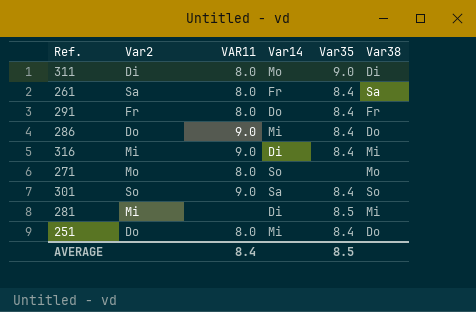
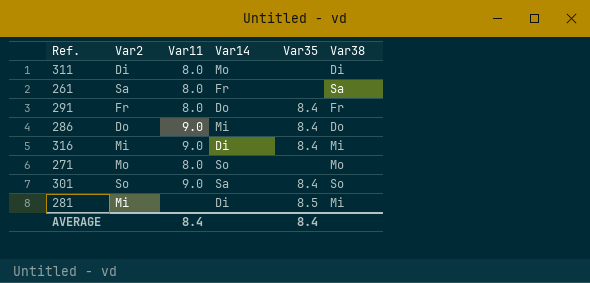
column name: VAR11 -> Var11
row 251: Do | 8.0 | Mi | 8.4 | Do -> none
311 | Var35: 9.0 -> none
261 | Var35: 8.4 -> none
AVERAGE | Var35: 8.5 -> 8.4

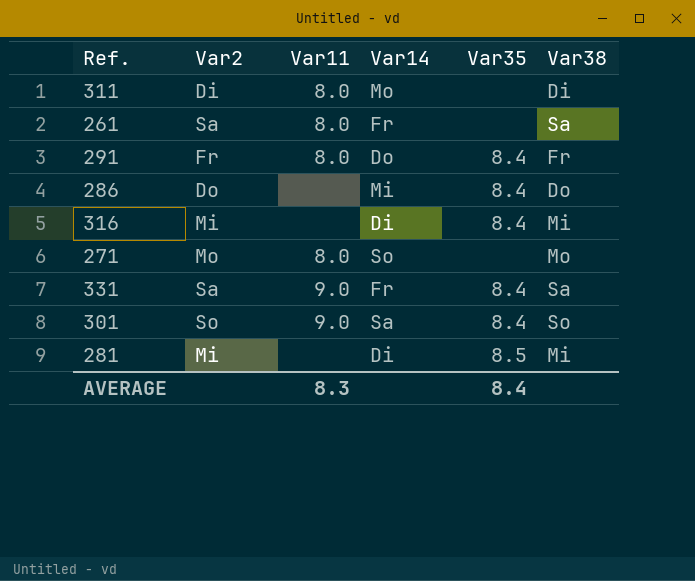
286 | Var11: 9.0 -> none
316 | Var11: 9.0 -> none
row 331: none -> Sa | 9.0 | Fr | 8.4 | Sa
AVERAGE | Var11: 8.4 -> 8.3

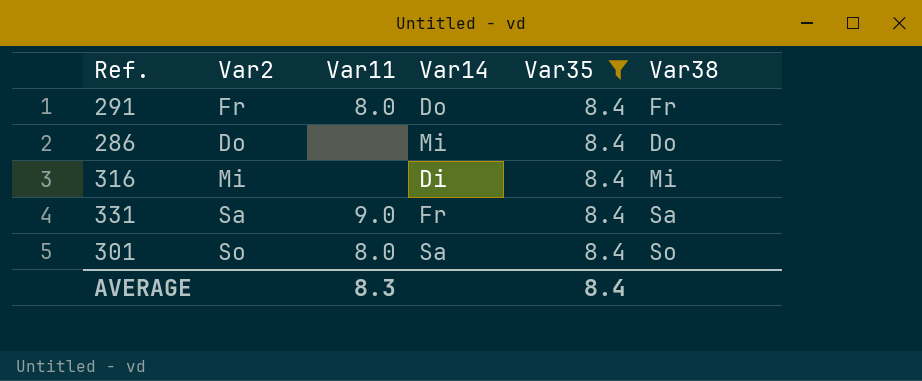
filter: none -> Var35 = 8.4
301 | Var11: 9.0 -> 8.0

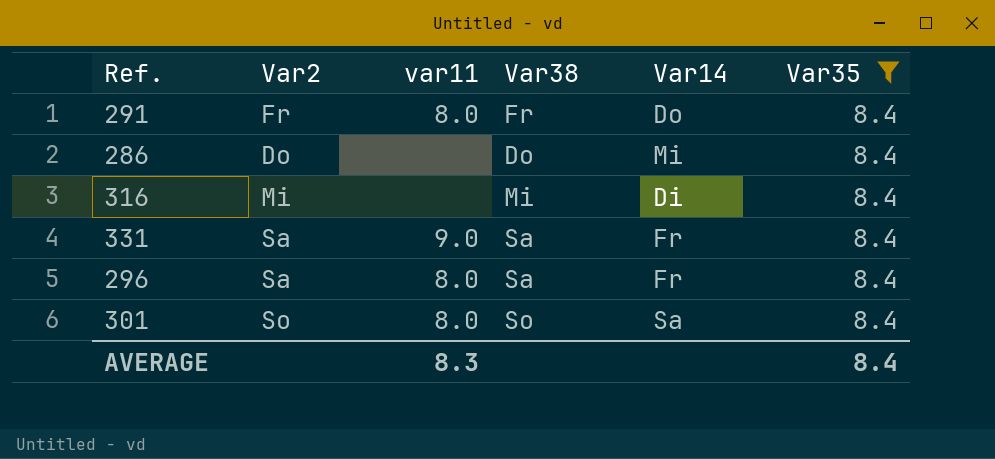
column name: Var11 -> var11
column Var38 | position: 6 -> 4
row 296: none -> Sa | 8.0 | Sa | Fr | 8.4

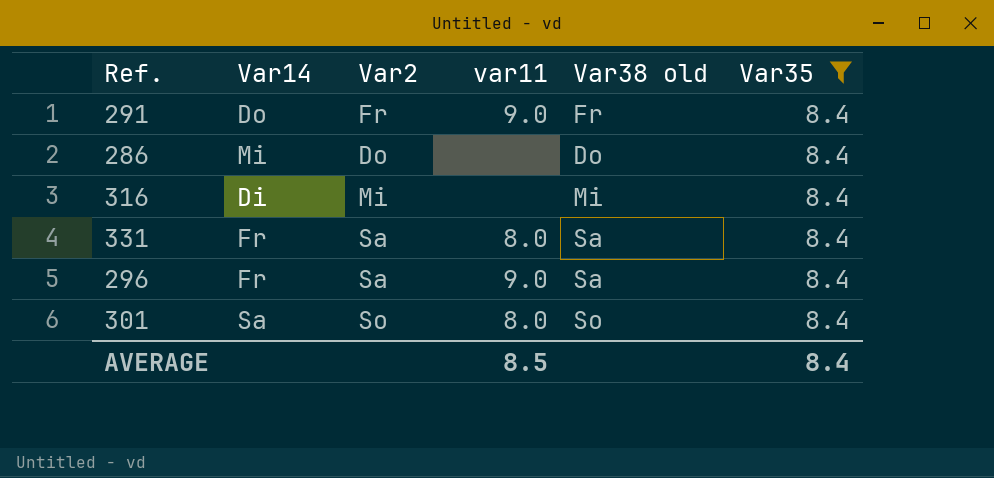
column Var14 | position: 5 -> 2
column name: Var38 -> Var38 old
291 | var11: 8.0 -> 9.0
331 | var11: 9.0 -> 8.0
296 | var11: 8.0 -> 9.0
AVERAGE | var11: 8.3 -> 8.5

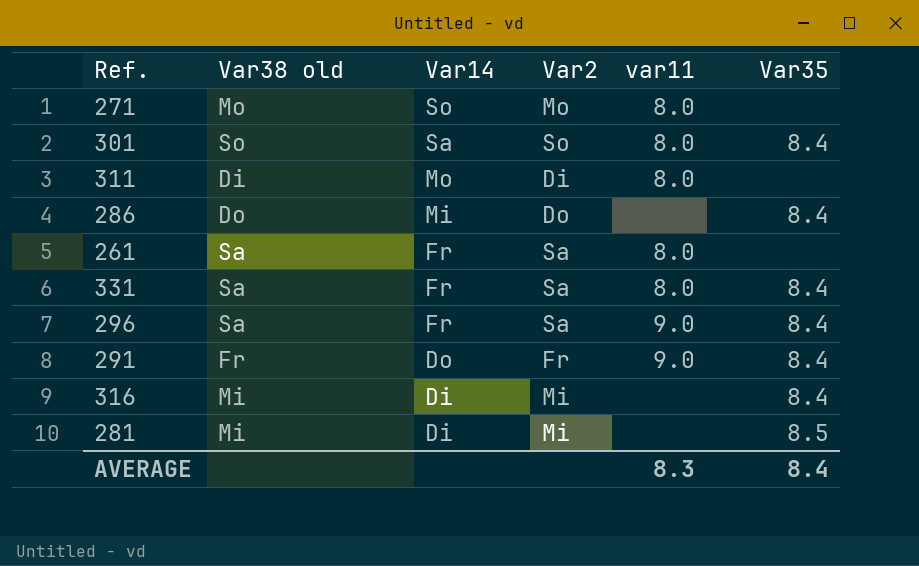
filter: Var35 = 8.4 -> none
row order: none -> Var14 descending
column Var38 old | position: 5 -> 2
AVERAGE | var11: 8.5 -> 8.3

